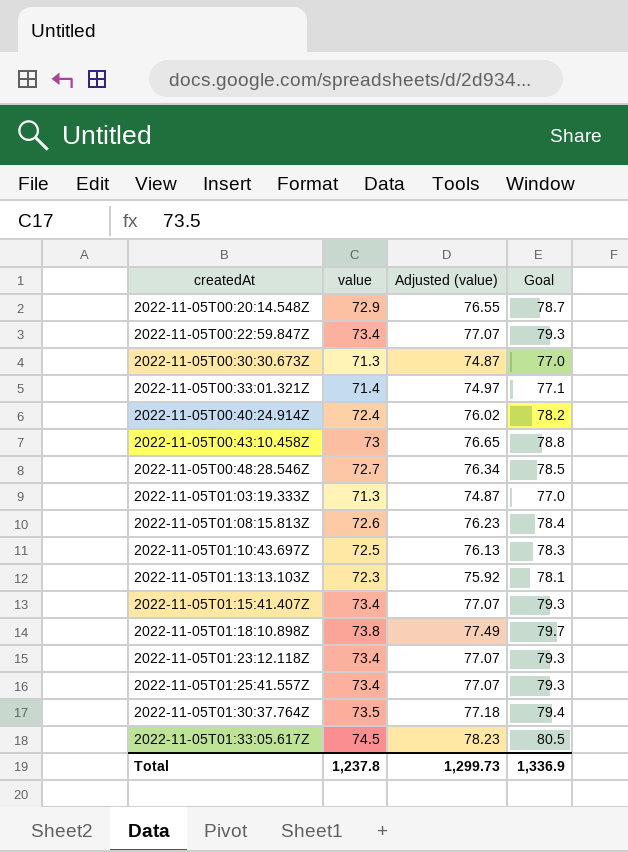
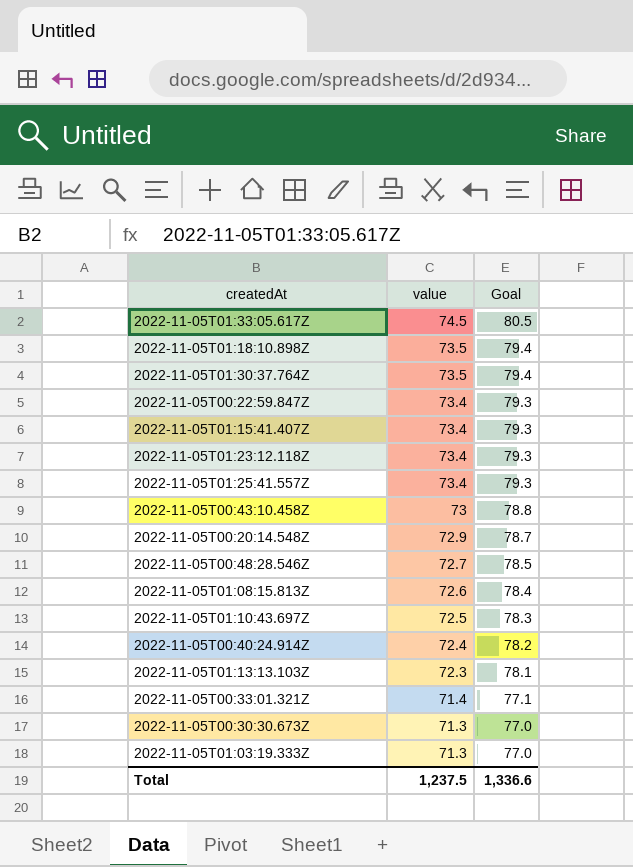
row order: createdAt ascending -> value descending
column Adjusted (value) | formula: [value] * 1.05 -> none
2022-11-05T01:18:10.898Z | value: 73.8 -> 73.5
2022-11-05T01:18:10.898Z | Goal: 79.7 -> 79.4
Total | value: 1,237.8 -> 1,237.5
Total | Goal: 1,336.9 -> 1,336.6

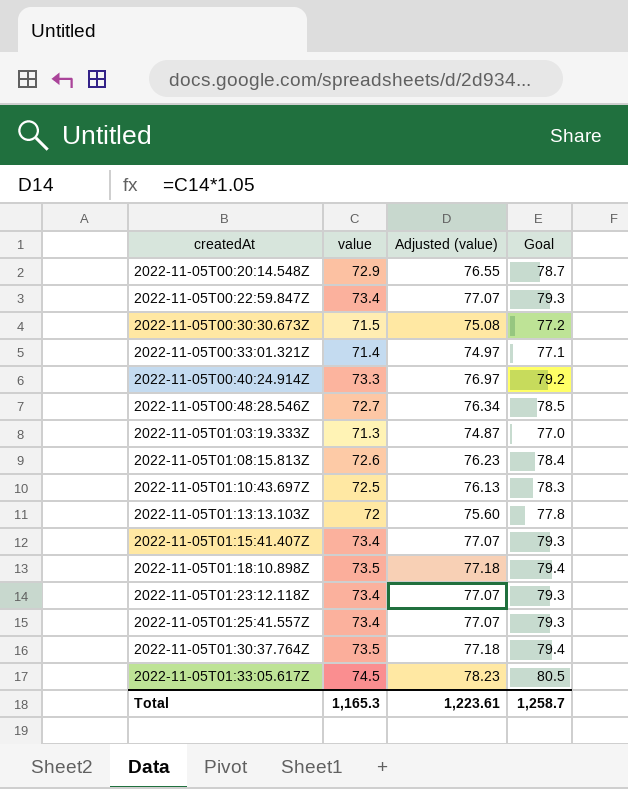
row order: value descending -> createdAt ascending
column Adjusted (value) | formula: none -> [value] * 1.05
row 2022-11-05T00:43:10.458Z: 73 | 78.8 -> none
2022-11-05T00:30:30.673Z | value: 71.3 -> 71.5
2022-11-05T00:30:30.673Z | Goal: 77.0 -> 77.2
2022-11-05T00:40:24.914Z | value: 72.4 -> 73.3
2022-11-05T00:40:24.914Z | Goal: 78.2 -> 79.2
2022-11-05T01:13:13.103Z | value: 72.3 -> 72
2022-11-05T01:13:13.103Z | Goal: 78.1 -> 77.8
Total | value: 1,237.5 -> 1,165.3
Total | Goal: 1,336.6 -> 1,258.7

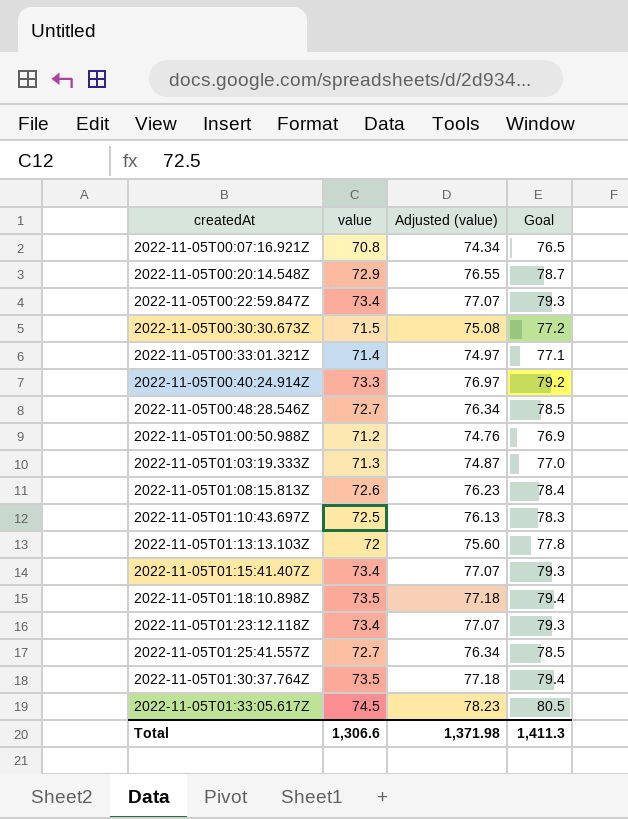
row 2022-11-05T00:07:16.921Z: none -> 70.8 | 74.34 | 76.5
row 2022-11-05T01:00:50.988Z: none -> 71.2 | 74.76 | 76.9
2022-11-05T01:25:41.557Z | value: 73.4 -> 72.7
2022-11-05T01:25:41.557Z | Adjusted (value): 77.07 -> 76.34
2022-11-05T01:25:41.557Z | Goal: 79.3 -> 78.5
Total | value: 1,165.3 -> 1,306.6
Total | Adjusted (value): 1,223.61 -> 1,371.98
Total | Goal: 1,258.7 -> 1,411.3

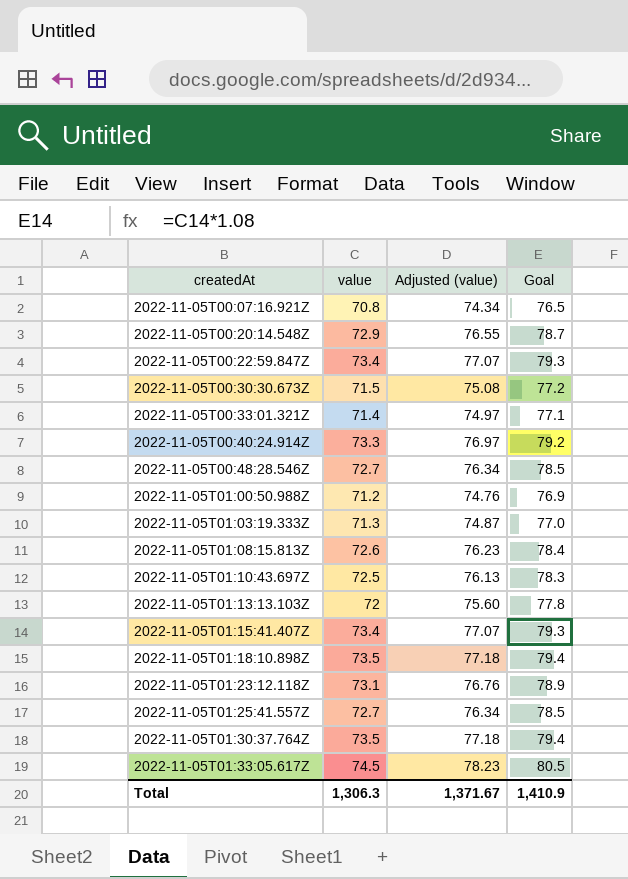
2022-11-05T01:23:12.118Z | value: 73.4 -> 73.1
2022-11-05T01:23:12.118Z | Adjusted (value): 77.07 -> 76.76
2022-11-05T01:23:12.118Z | Goal: 79.3 -> 78.9
Total | value: 1,306.6 -> 1,306.3
Total | Adjusted (value): 1,371.98 -> 1,371.67
Total | Goal: 1,411.3 -> 1,410.9

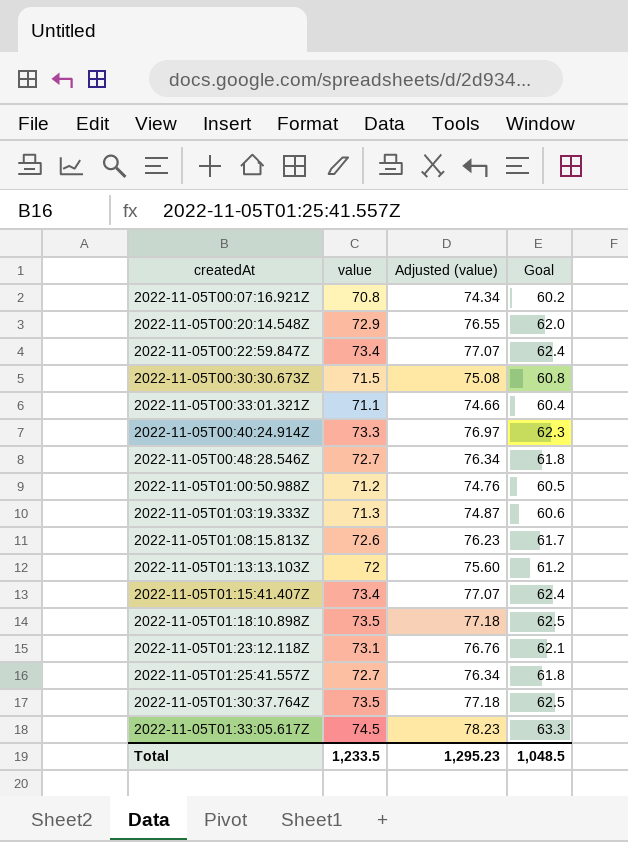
column Goal | formula: [value] * 1.08 -> [value] * 0.85
row 2022-11-05T01:10:43.697Z: 72.5 | 76.13 | 78.3 -> none
2022-11-05T00:33:01.321Z | value: 71.4 -> 71.1
2022-11-05T00:33:01.321Z | Adjusted (value): 74.97 -> 74.66
Total | value: 1,306.3 -> 1,233.5
Total | Adjusted (value): 1,371.67 -> 1,295.23
Total | Goal: 1,410.9 -> 1,048.5

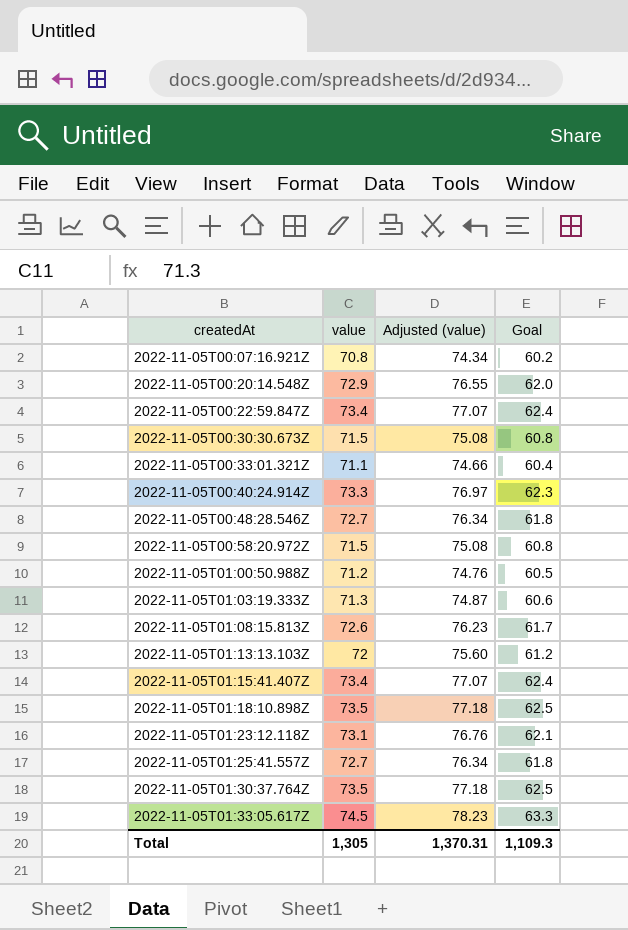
row 2022-11-05T00:58:20.972Z: none -> 71.5 | 75.08 | 60.8
Total | value: 1,233.5 -> 1,305
Total | Adjusted (value): 1,295.23 -> 1,370.31
Total | Goal: 1,048.5 -> 1,109.3

